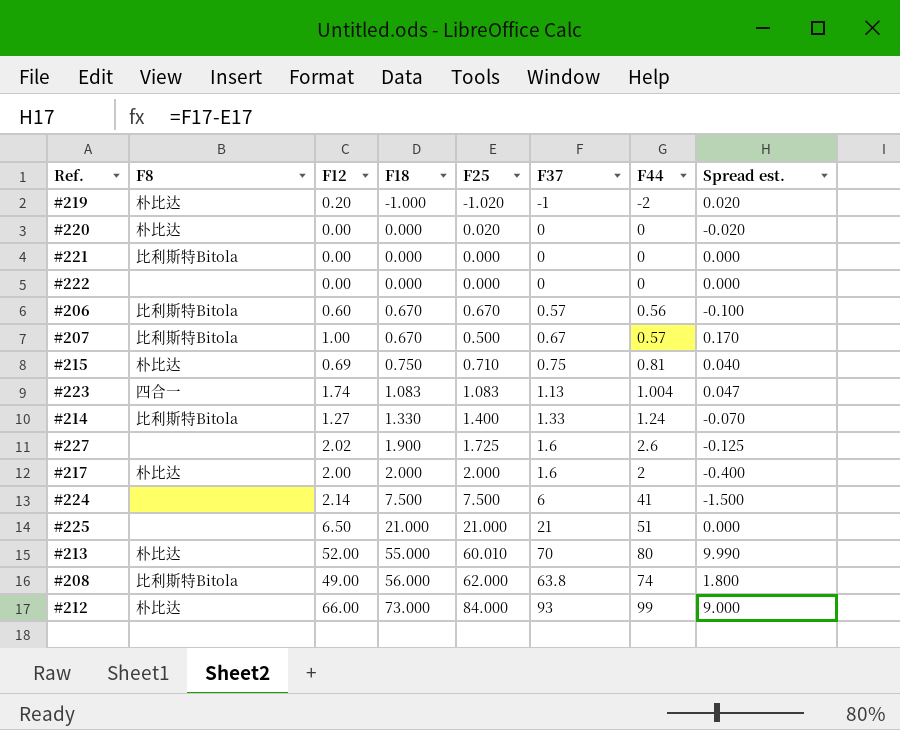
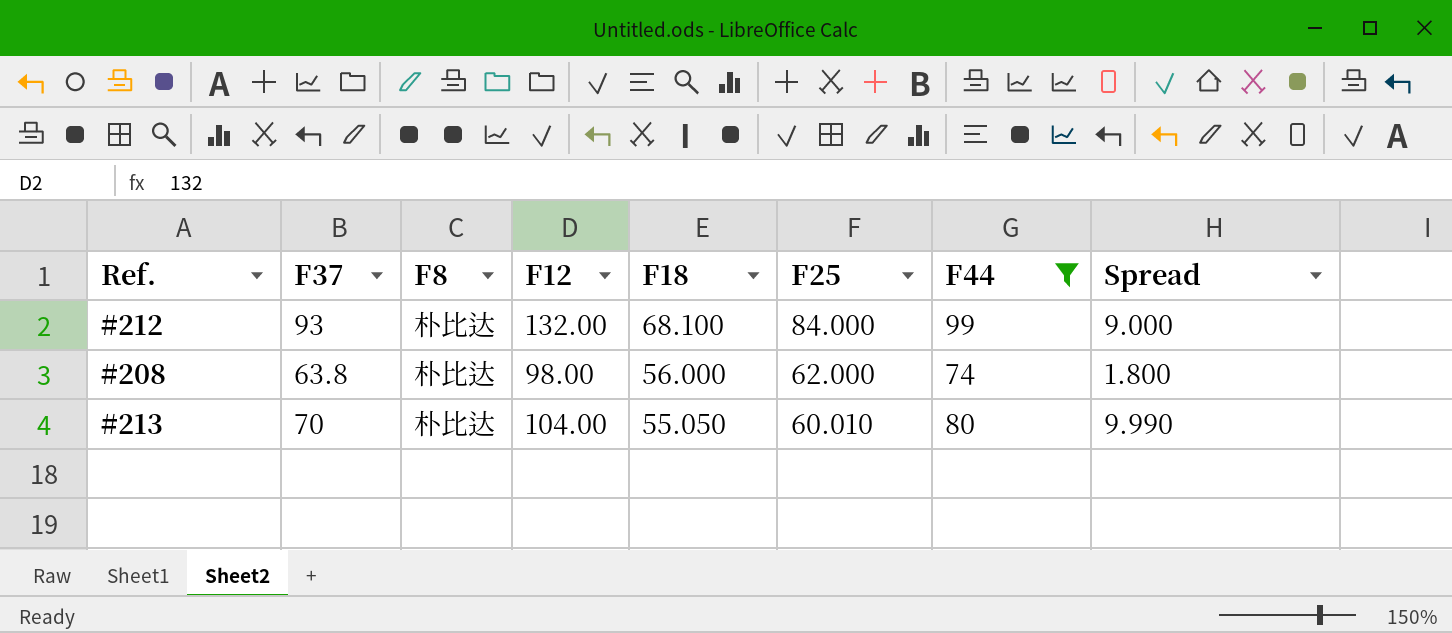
filter: none -> F44 >= 74
row order: F18 ascending -> F18 descending
column F37 | position: 6 -> 2
column name: Spread est. -> Spread
#212 | F12: 66.00 -> 132.00
#212 | F18: 73.000 -> 68.100
#208 | F8: 比利斯特Bitola -> 朴比达
#208 | F12: 49.00 -> 98.00
#213 | F12: 52.00 -> 104.00
#213 | F18: 55.000 -> 55.050

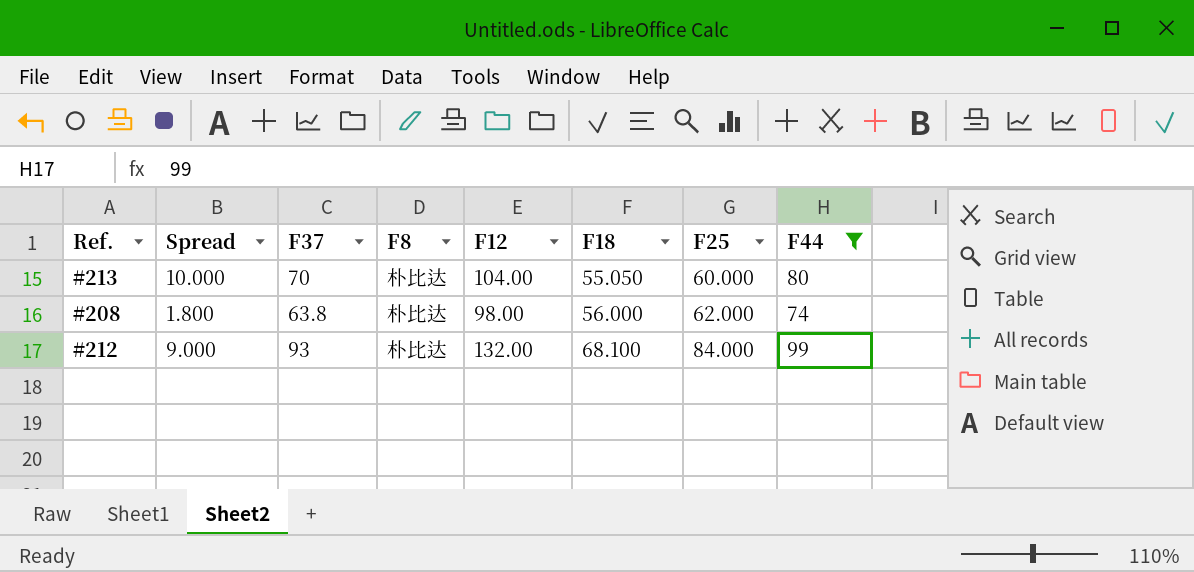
row order: F18 descending -> F18 ascending
column Spread | position: 8 -> 2
#213 | Spread: 9.990 -> 10.000
#213 | F25: 60.010 -> 60.000

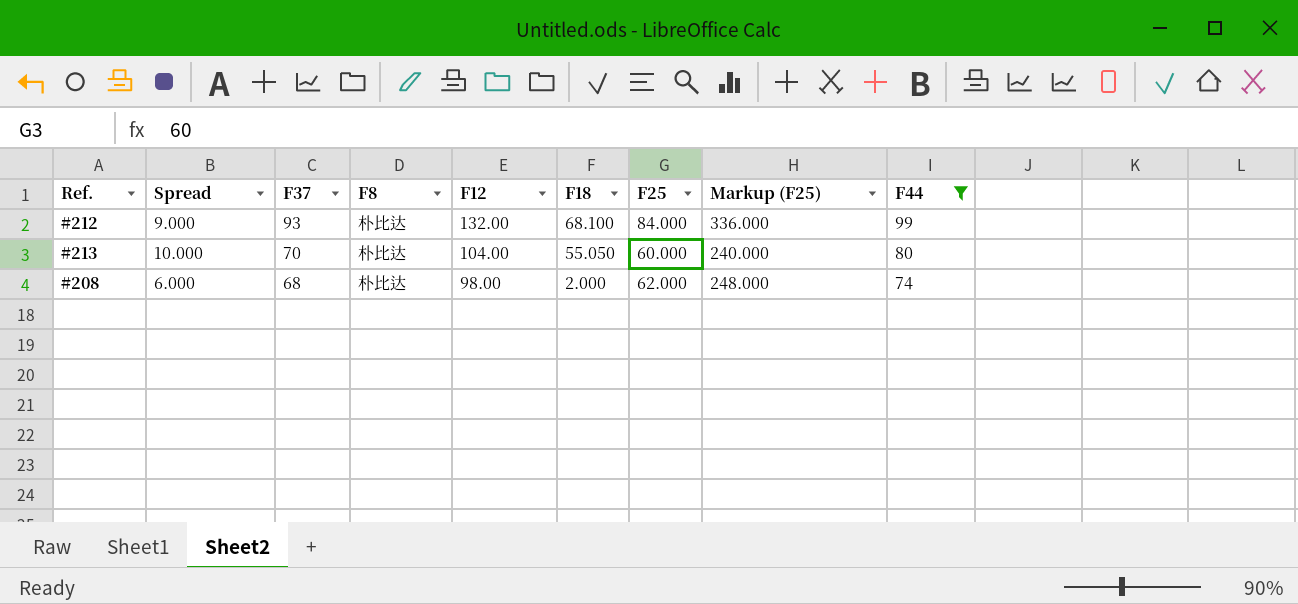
row order: F18 ascending -> F37 descending
column Markup (F25) | formula: none -> [F25] * 4
#208 | Spread: 1.800 -> 6.000
#208 | F37: 63.8 -> 68
#208 | F18: 56.000 -> 2.000

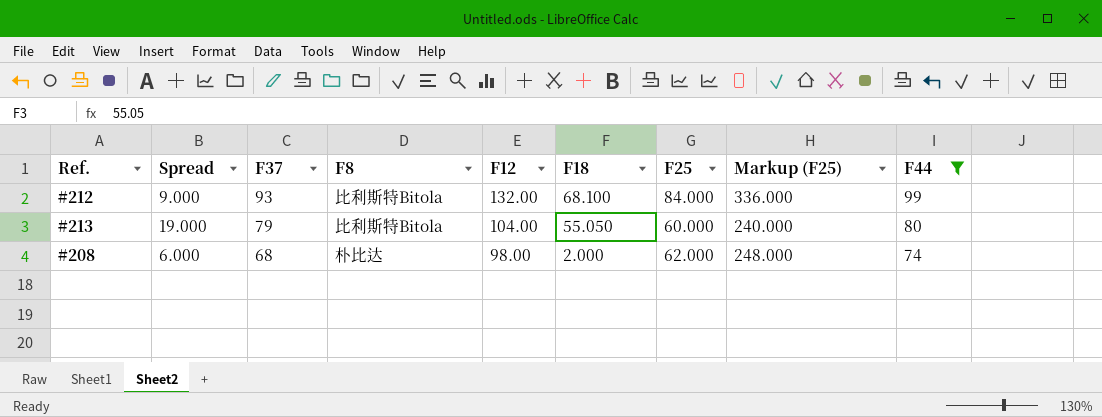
#212 | F8: 朴比达 -> 比利斯特Bitola
#213 | Spread: 10.000 -> 19.000
#213 | F37: 70 -> 79
#213 | F8: 朴比达 -> 比利斯特Bitola

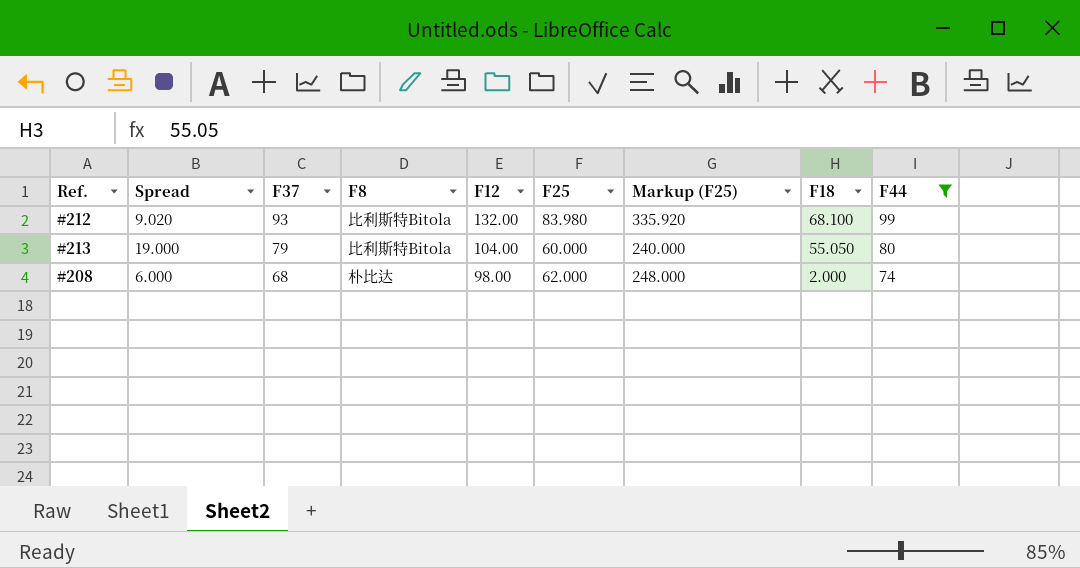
column F18 | position: 6 -> 8
#212 | Spread: 9.000 -> 9.020
#212 | F25: 84.000 -> 83.980
#212 | Markup (F25): 336.000 -> 335.920

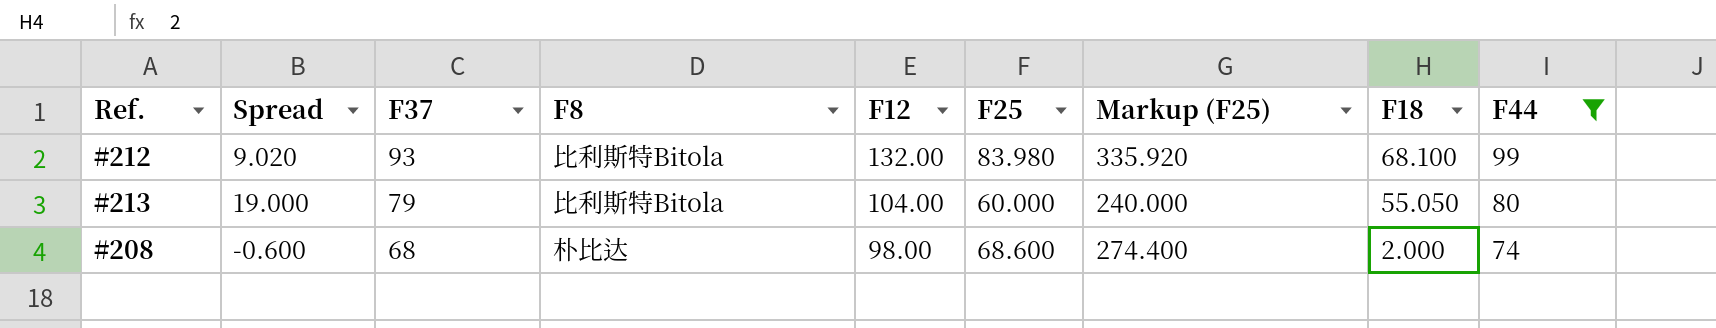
#208 | Spread: 6.000 -> -0.600
#208 | F25: 62.000 -> 68.600
#208 | Markup (F25): 248.000 -> 274.400

